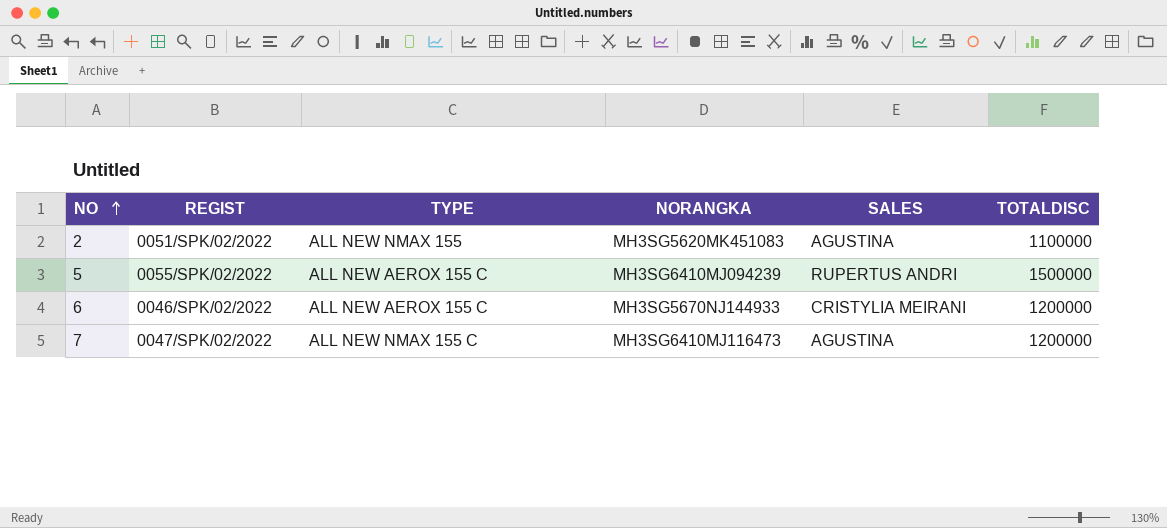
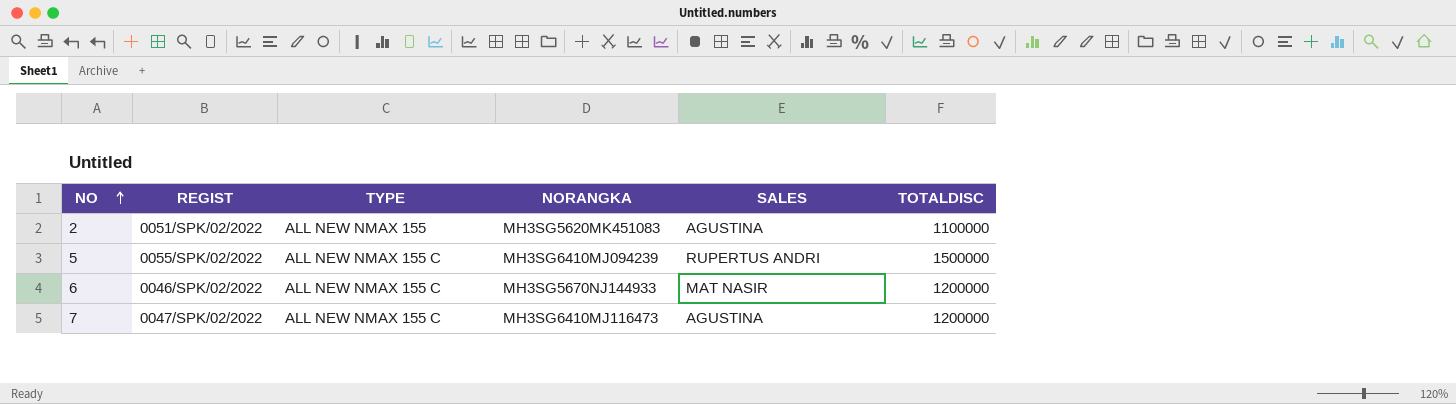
5 | TYPE: ALL NEW AEROX 155 C -> ALL NEW NMAX 155 C
6 | TYPE: ALL NEW AEROX 155 C -> ALL NEW NMAX 155 C
6 | SALES: CRISTYLIA MEIRANI -> MAT NASIR

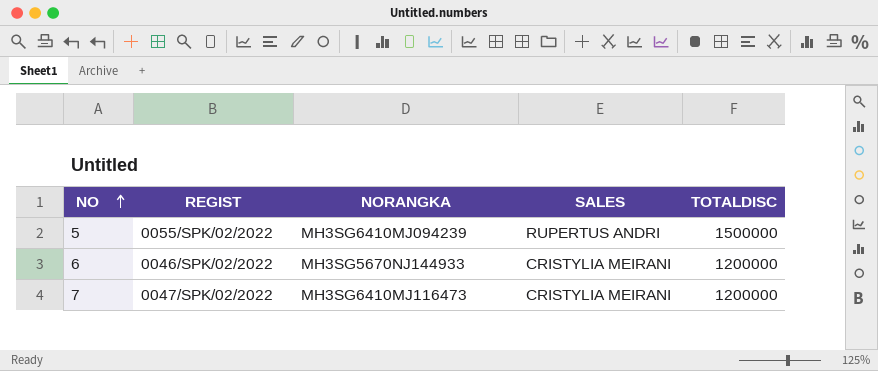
column TYPE | position: 3 -> none
row 2: 0051/SPK/02/2022 | ALL NEW NMAX 155 | MH3SG5620MK451083 | AGUSTINA | 1100000 -> none
6 | SALES: MAT NASIR -> CRISTYLIA MEIRANI
7 | SALES: AGUSTINA -> CRISTYLIA MEIRANI

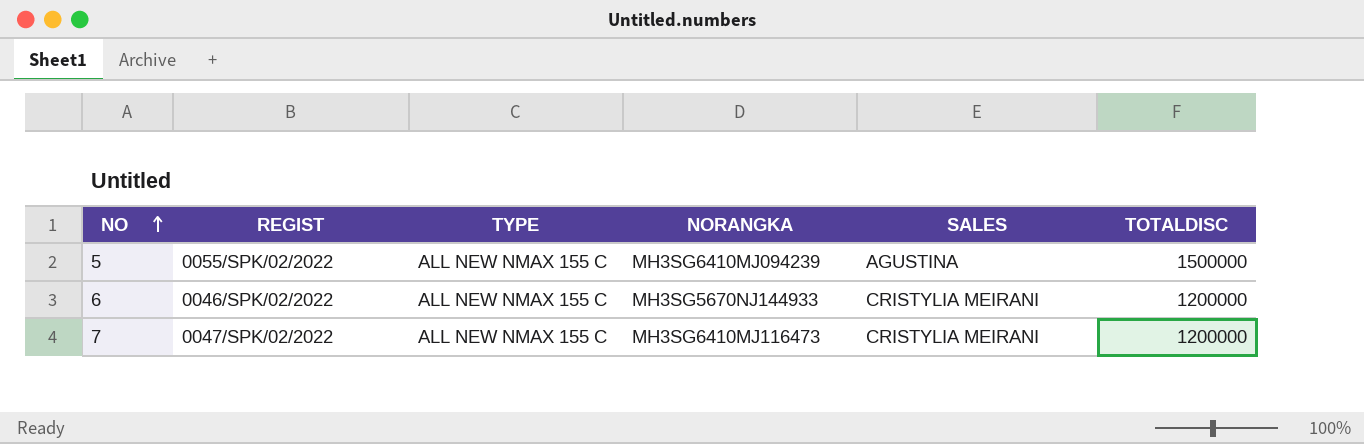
column TYPE | position: none -> 3
5 | SALES: RUPERTUS ANDRI -> AGUSTINA

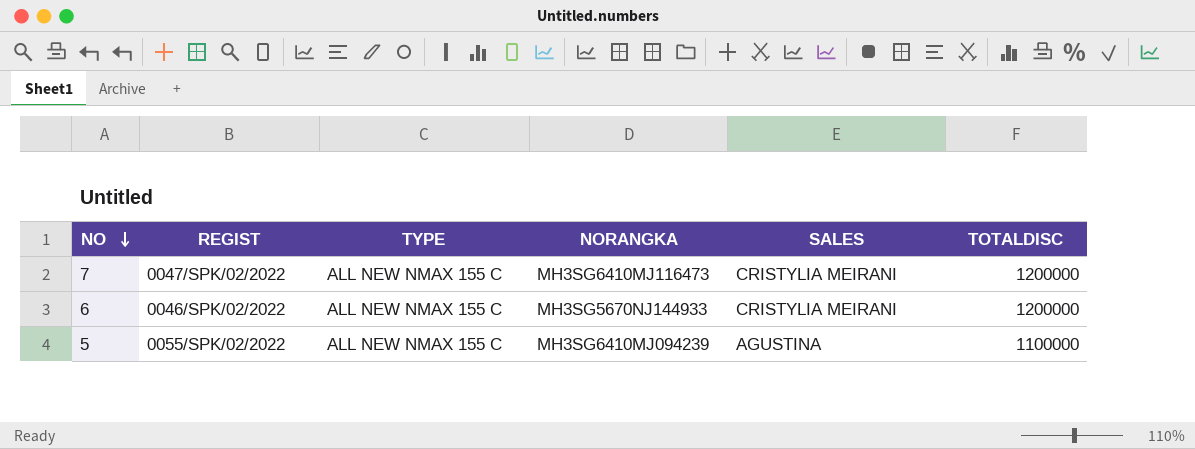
row order: NO ascending -> NO descending
5 | TOTALDISC: 1500000 -> 1100000

